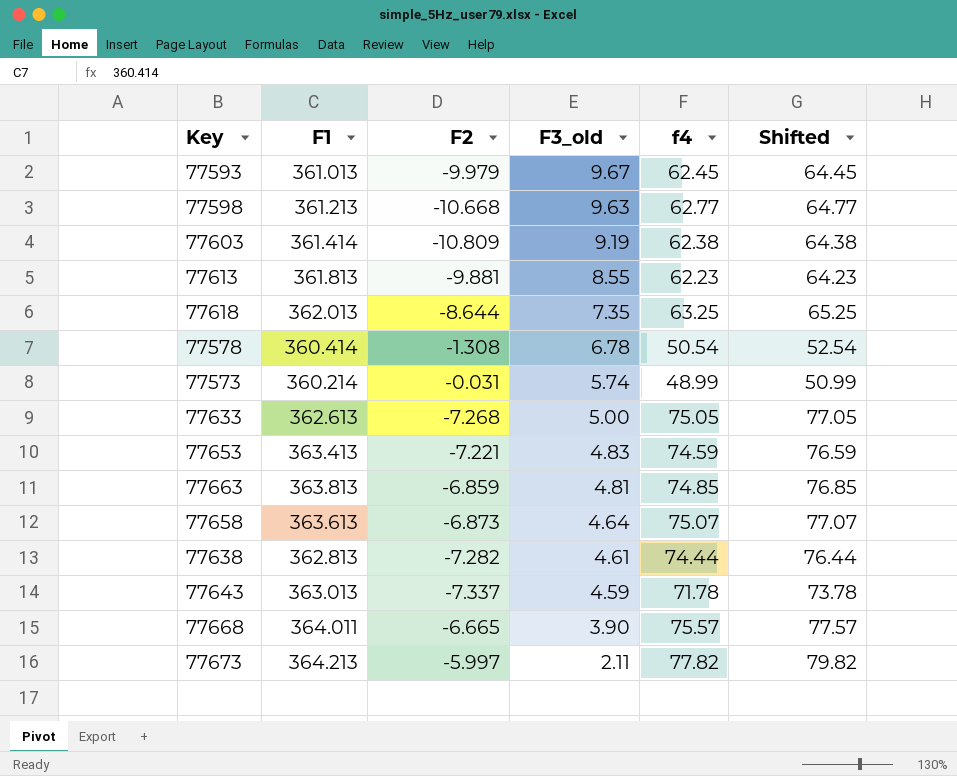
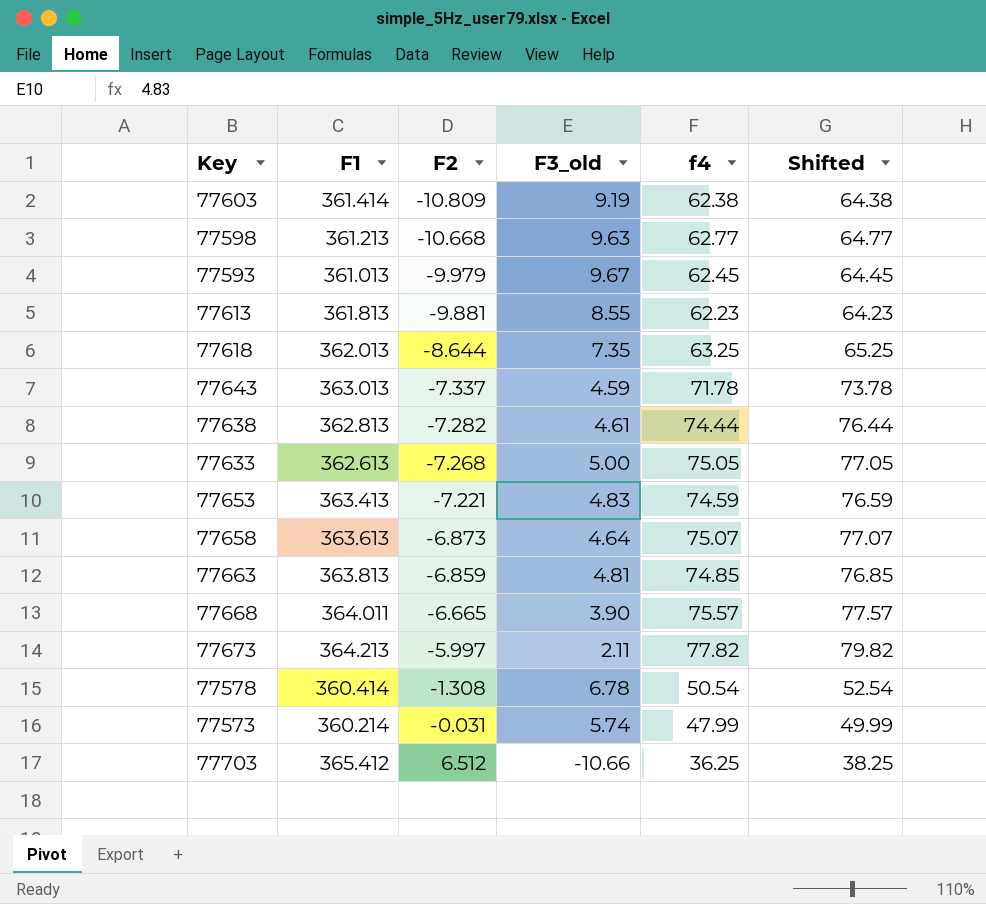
row order: F3_old descending -> F2 ascending
77573 | f4: 48.99 -> 47.99
77573 | Shifted: 50.99 -> 49.99
row 77703: none -> 365.412 | 6.512 | -10.66 | 36.25 | 38.25

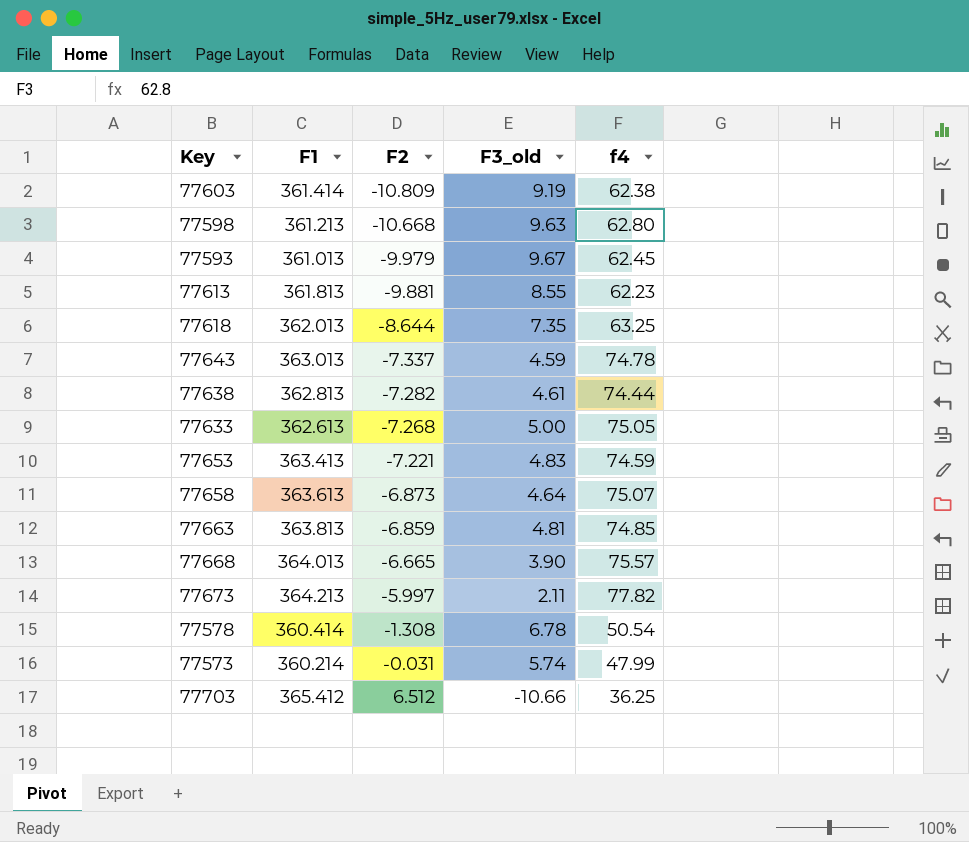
column Shifted | formula: [f4] + 2 -> none
77598 | f4: 62.77 -> 62.80
77643 | f4: 71.78 -> 74.78
77668 | F1: 364.011 -> 364.013

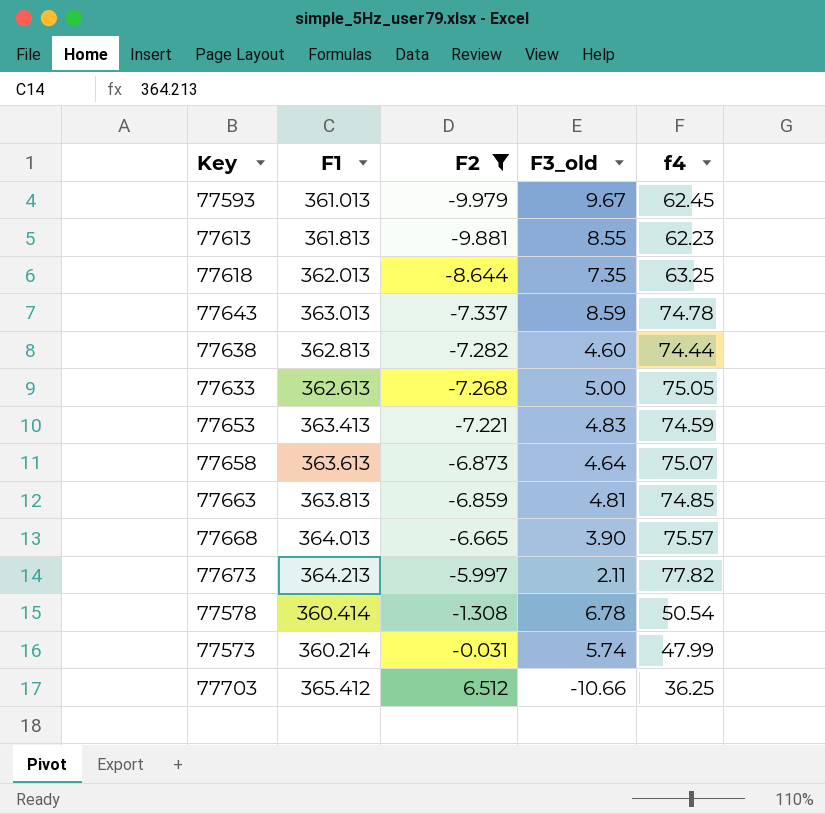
filter: none -> F2 >= -9.979
77643 | F3_old: 4.59 -> 8.59
77638 | F3_old: 4.61 -> 4.60

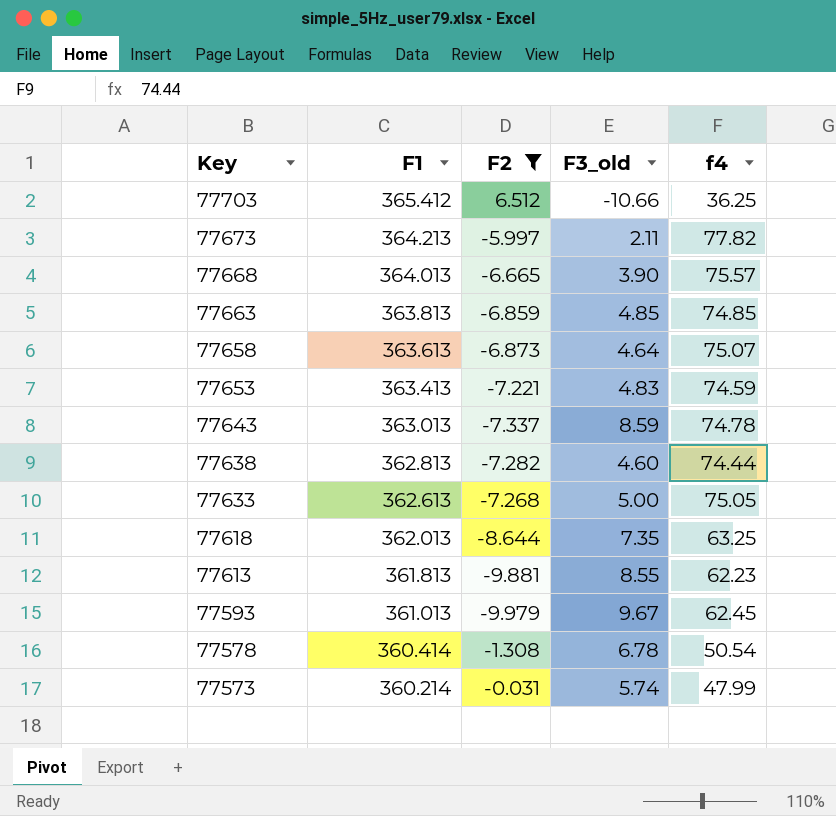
row order: F2 ascending -> Key descending
77663 | F3_old: 4.81 -> 4.85

